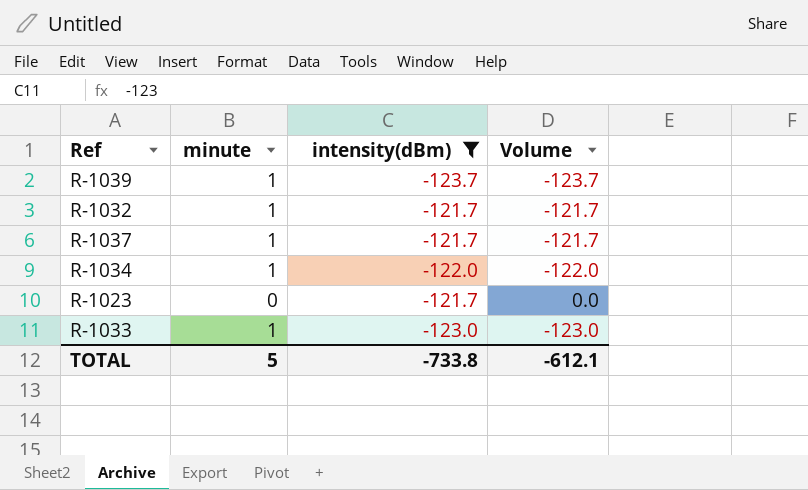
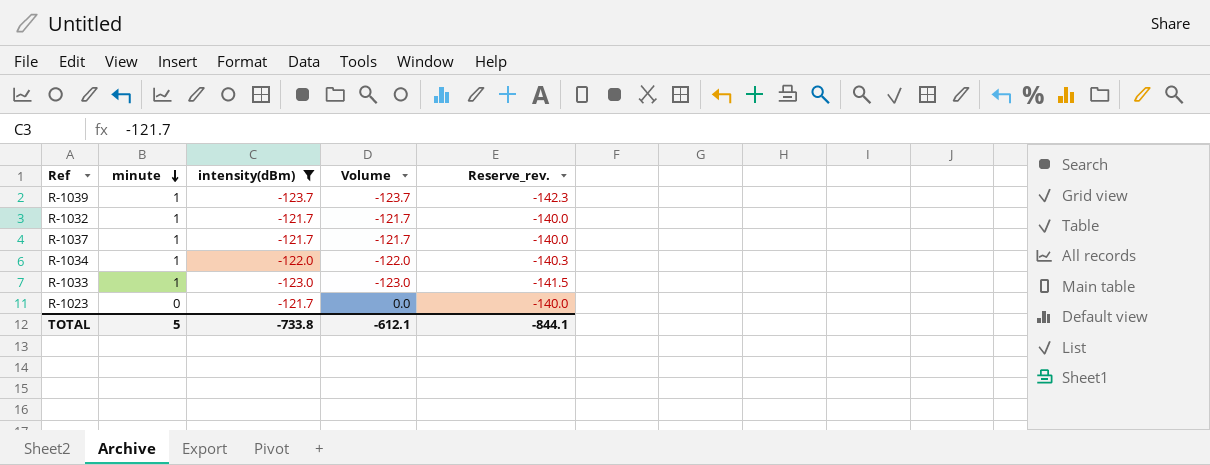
row order: none -> minute descending
column Reserve_rev. | formula: none -> [intensity(dBm)] * 1.15

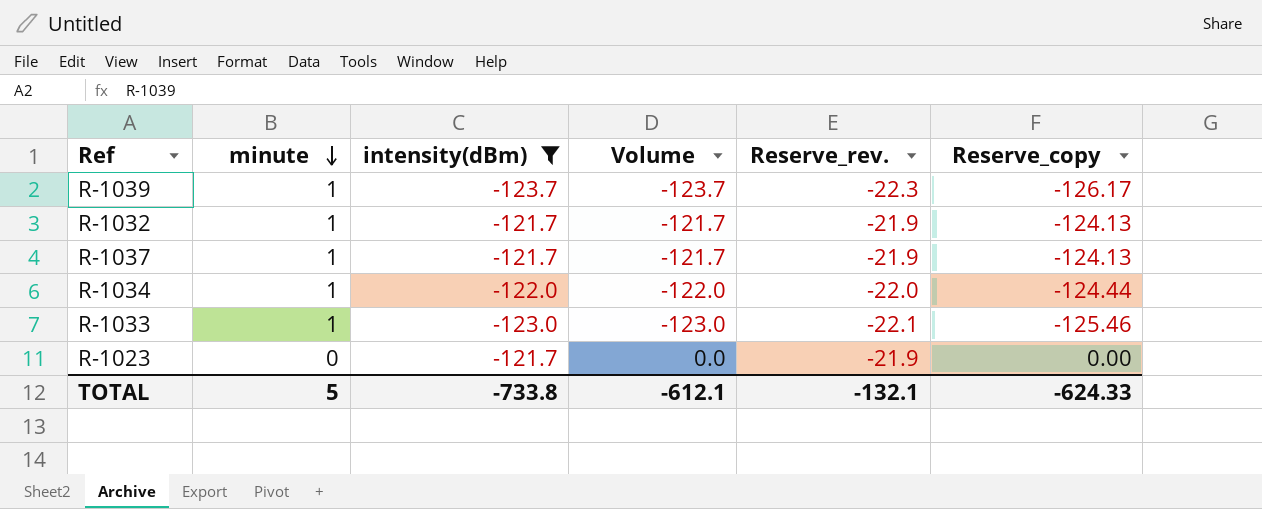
column Reserve_rev. | formula: [intensity(dBm)] * 1.15 -> [intensity(dBm)] * 0.18
column Reserve_copy | formula: none -> [Volume] * 1.02
TOTAL | Reserve_rev.: -844.1 -> -132.1

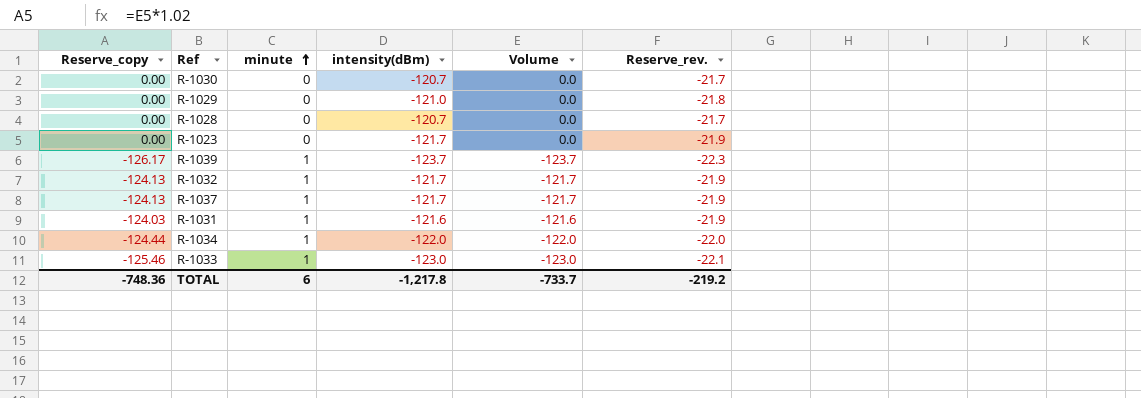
filter: intensity(dBm) <= -121.7 -> none
row order: minute descending -> minute ascending
column Reserve_copy | position: 6 -> 1
TOTAL | Reserve_copy: -624.33 -> -748.36
TOTAL | minute: 5 -> 6
TOTAL | intensity(dBm): -733.8 -> -1,217.8
TOTAL | Volume: -612.1 -> -733.7
TOTAL | Reserve_rev.: -132.1 -> -219.2

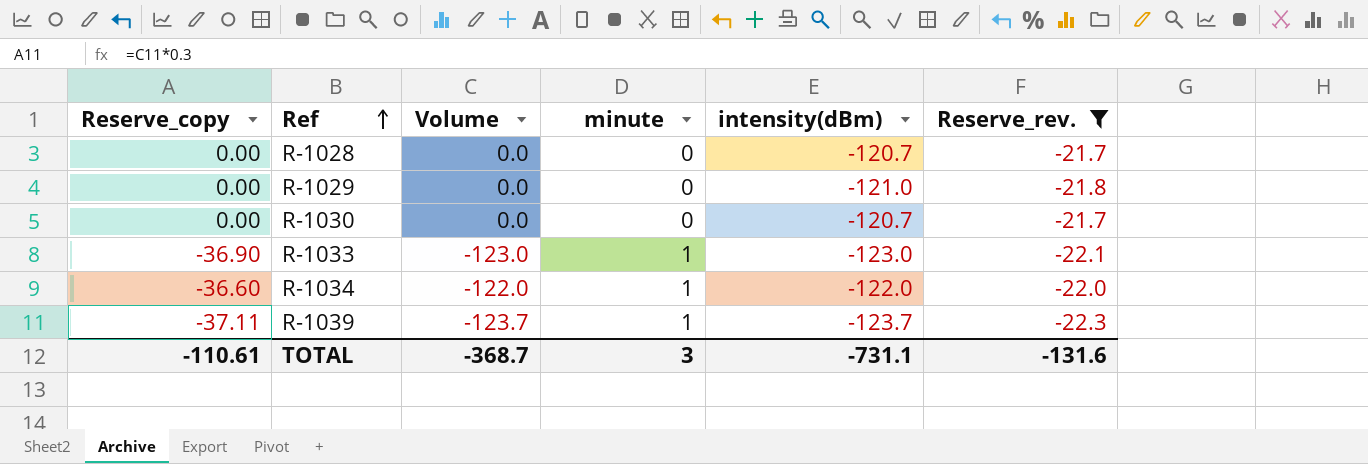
filter: none -> Reserve_rev. != -21.9
row order: minute ascending -> Ref ascending
column Reserve_copy | formula: [Volume] * 1.02 -> [Volume] * 0.3
column Volume | position: 5 -> 3
TOTAL | Reserve_copy: -748.36 -> -110.61
TOTAL | Volume: -733.7 -> -368.7
TOTAL | minute: 6 -> 3
TOTAL | intensity(dBm): -1,217.8 -> -731.1
TOTAL | Reserve_rev.: -219.2 -> -131.6

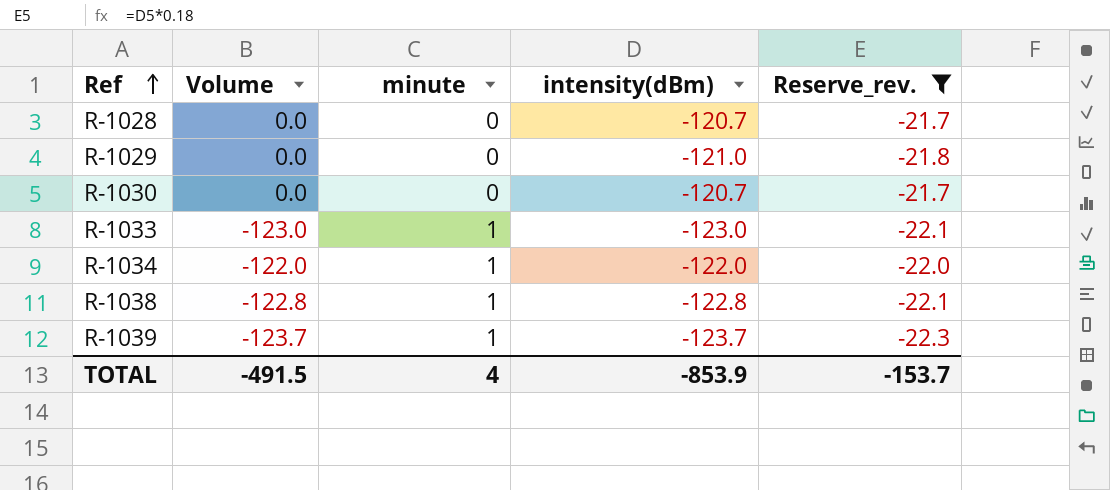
column Reserve_copy | formula: [Volume] * 0.3 -> none
row R-1038: none -> -122.8 | 1 | -122.8 | -22.1
TOTAL | Volume: -368.7 -> -491.5
TOTAL | minute: 3 -> 4
TOTAL | intensity(dBm): -731.1 -> -853.9
TOTAL | Reserve_rev.: -131.6 -> -153.7

